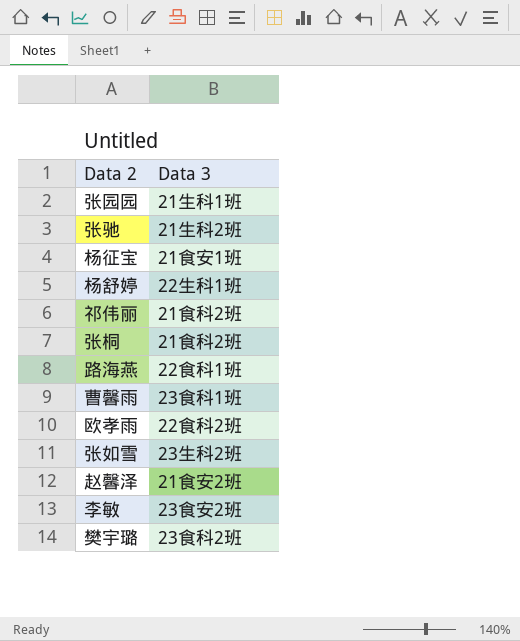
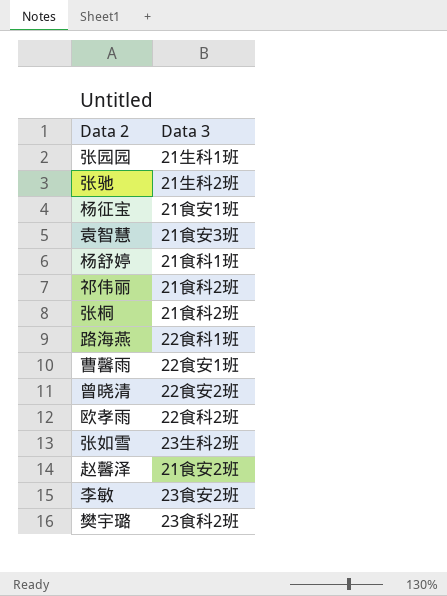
row 袁智慧: none -> 21食安3班
杨舒婷 | Data 3: 22生科1班 -> 21食科1班
曹馨雨 | Data 3: 23食科1班 -> 22食安1班
row 曾晓清: none -> 22食安2班

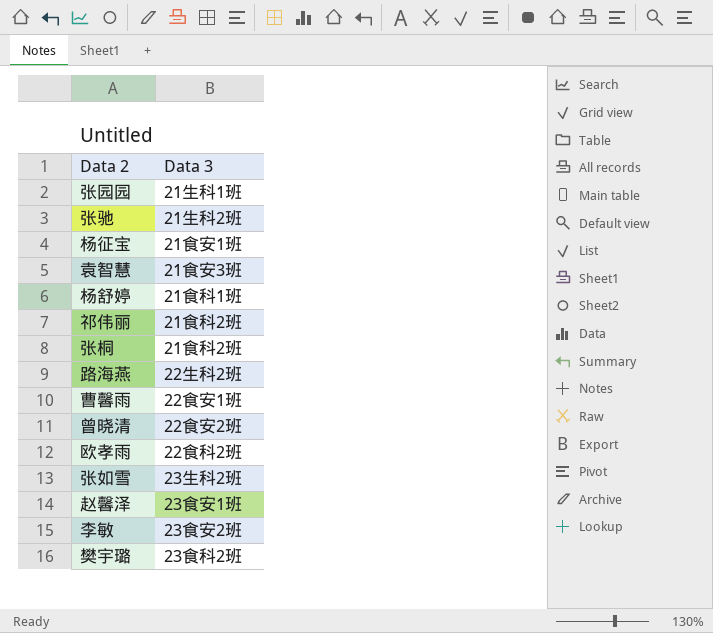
路海燕 | Data 3: 22食科1班 -> 22生科2班
赵馨泽 | Data 3: 21食安2班 -> 23食安1班

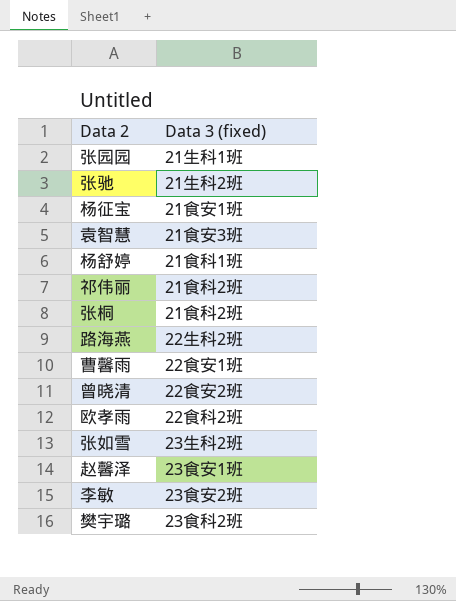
column name: Data 3 -> Data 3 (fixed)

